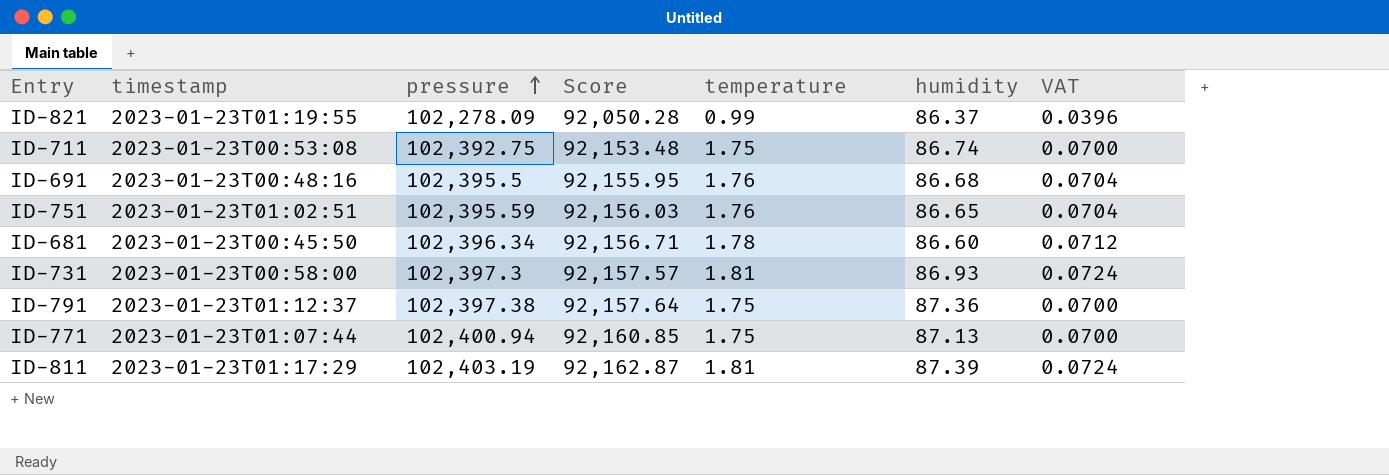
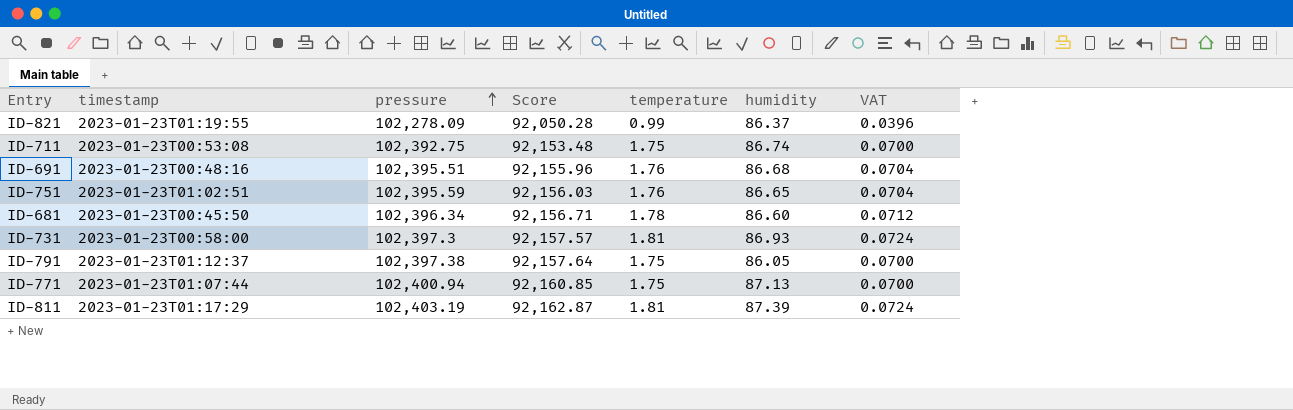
ID-691 | pressure: 102,395.5 -> 102,395.51
ID-691 | Score: 92,155.95 -> 92,155.96
ID-791 | humidity: 87.36 -> 86.05

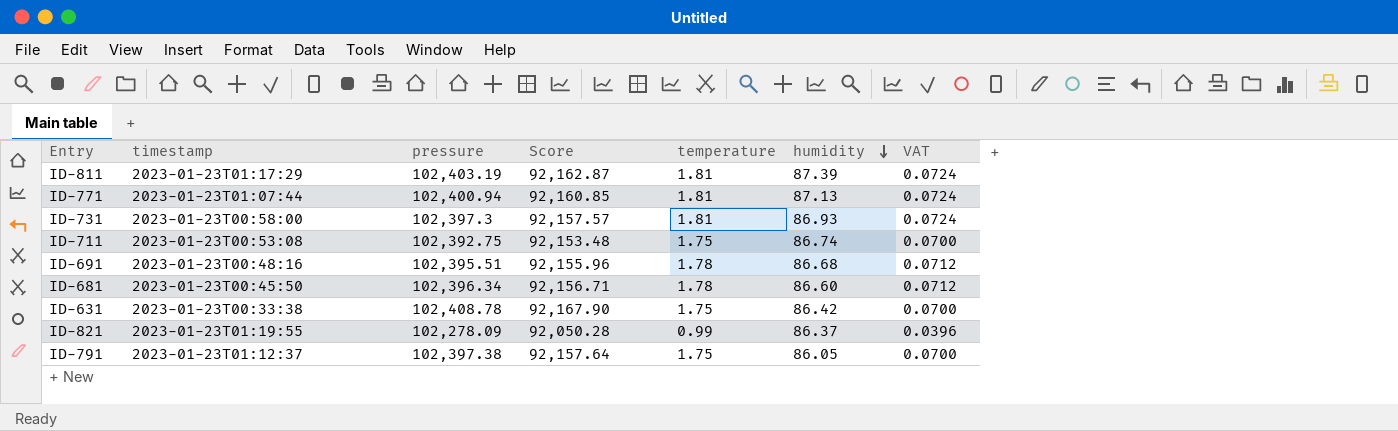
row order: pressure ascending -> humidity descending
row ID-751: 2023-01-23T01:02:51 | 102,395.59 | 92,156.03 | 1.76 | 86.65 | 0.0704 -> none
ID-771 | temperature: 1.75 -> 1.81
ID-771 | VAT: 0.0700 -> 0.0724
ID-691 | temperature: 1.76 -> 1.78
ID-691 | VAT: 0.0704 -> 0.0712
row ID-631: none -> 2023-01-23T00:33:38 | 102,408.78 | 92,167.90 | 1.75 | 86.42 | 0.0700

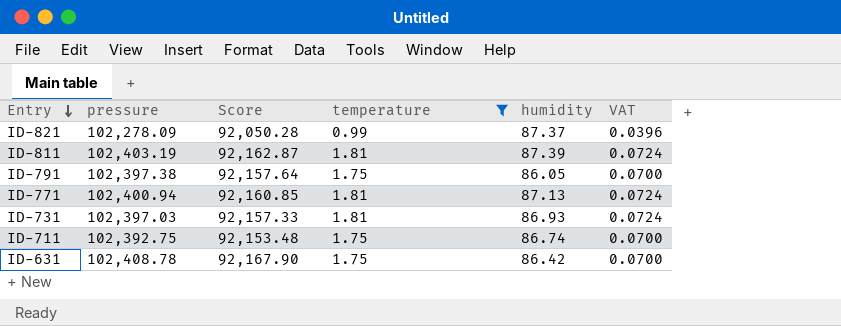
filter: none -> temperature != 1.78
row order: humidity descending -> Entry descending
column timestamp | position: 2 -> none
ID-821 | humidity: 86.37 -> 87.37
ID-731 | pressure: 102,397.3 -> 102,397.03
ID-731 | Score: 92,157.57 -> 92,157.33

